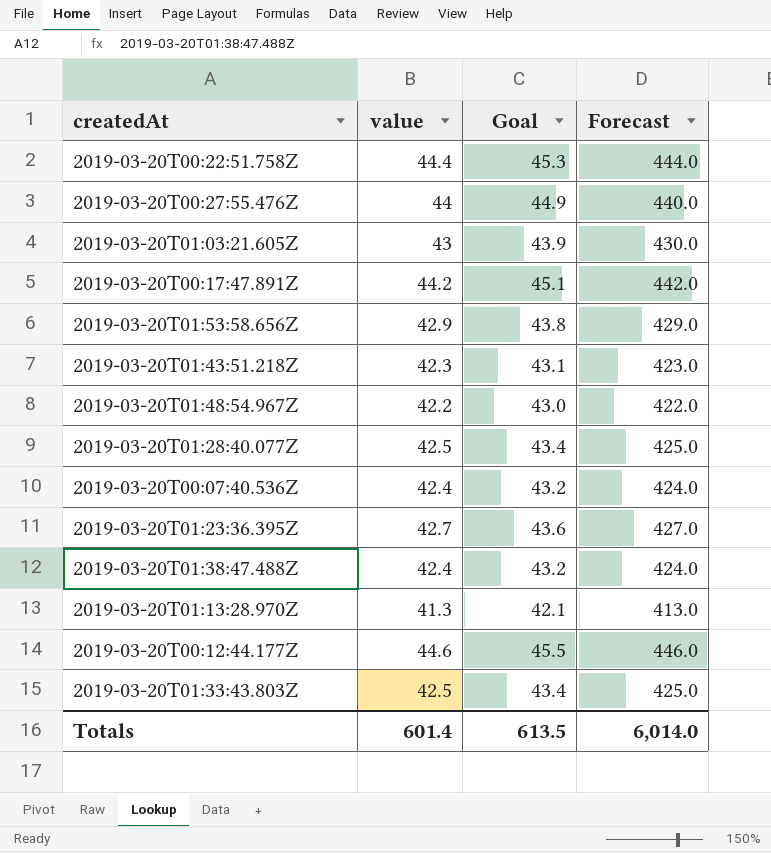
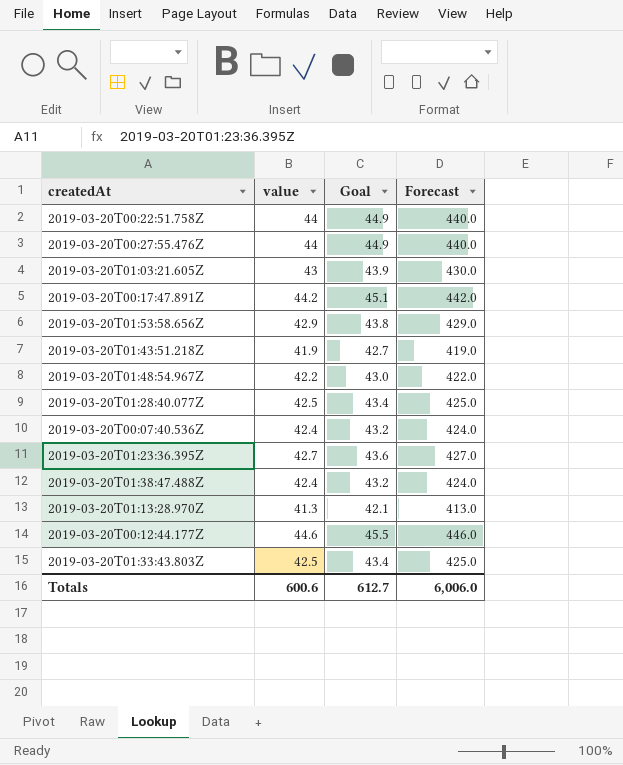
2019-03-20T00:22:51.758Z | value: 44.4 -> 44
2019-03-20T00:22:51.758Z | Goal: 45.3 -> 44.9
2019-03-20T00:22:51.758Z | Forecast: 444.0 -> 440.0
2019-03-20T01:43:51.218Z | value: 42.3 -> 41.9
2019-03-20T01:43:51.218Z | Goal: 43.1 -> 42.7
2019-03-20T01:43:51.218Z | Forecast: 423.0 -> 419.0
Totals | value: 601.4 -> 600.6
Totals | Goal: 613.5 -> 612.7
Totals | Forecast: 6,014.0 -> 6,006.0

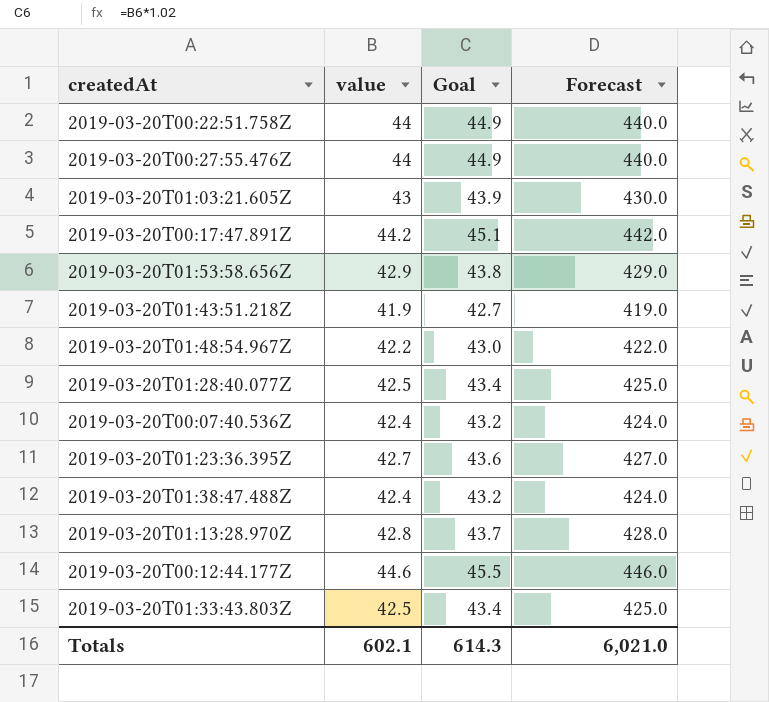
2019-03-20T01:13:28.970Z | value: 41.3 -> 42.8
2019-03-20T01:13:28.970Z | Goal: 42.1 -> 43.7
2019-03-20T01:13:28.970Z | Forecast: 413.0 -> 428.0
Totals | value: 600.6 -> 602.1
Totals | Goal: 612.7 -> 614.3
Totals | Forecast: 6,006.0 -> 6,021.0

